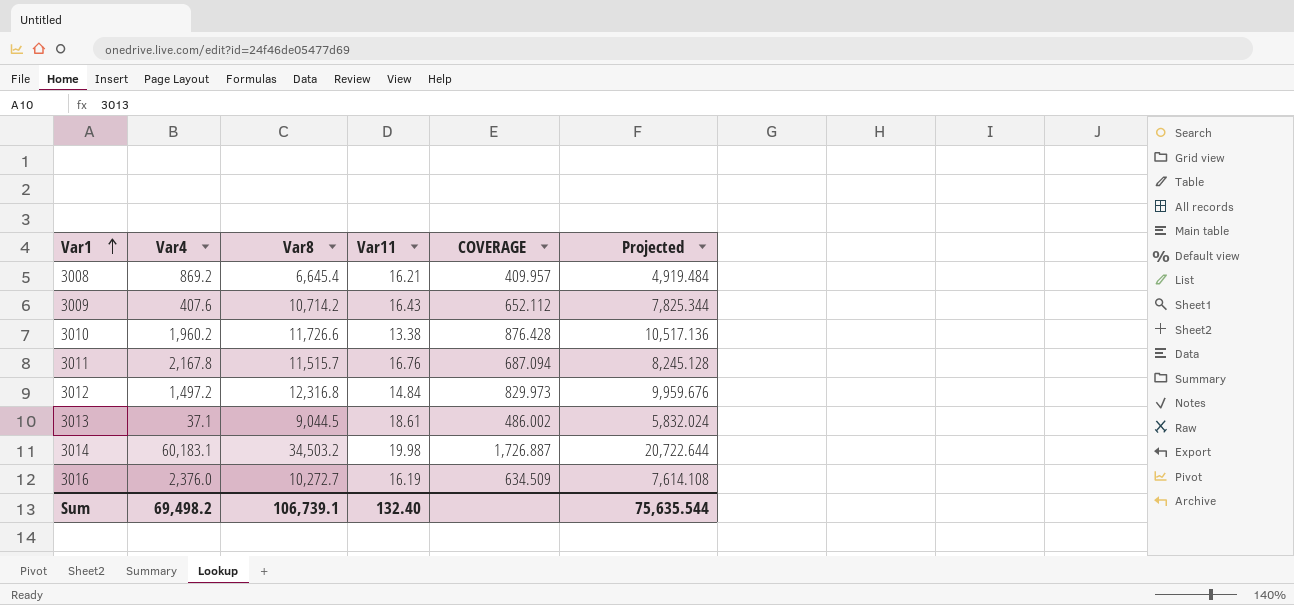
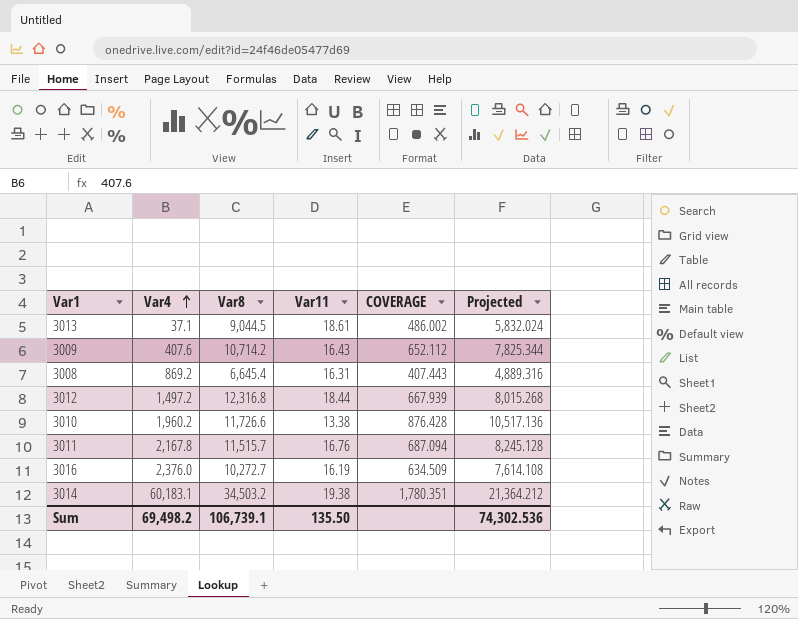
row order: Var1 ascending -> Var4 ascending
3008 | Var11: 16.21 -> 16.31
3008 | COVERAGE: 409.957 -> 407.443
3008 | Projected: 4,919.484 -> 4,889.316
3012 | Var11: 14.84 -> 18.44
3012 | COVERAGE: 829.973 -> 667.939
3012 | Projected: 9,959.676 -> 8,015.268
3014 | Var11: 19.98 -> 19.38
3014 | COVERAGE: 1,726.887 -> 1,780.351
3014 | Projected: 20,722.644 -> 21,364.212
Sum | Var11: 132.40 -> 135.50
Sum | Projected: 75,635.544 -> 74,302.536

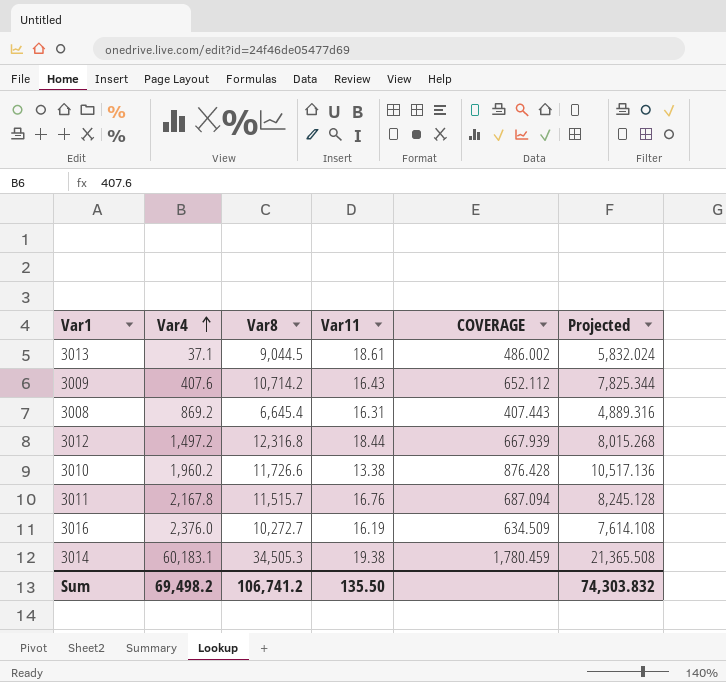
3014 | Var8: 34,503.2 -> 34,505.3
3014 | COVERAGE: 1,780.351 -> 1,780.459
3014 | Projected: 21,364.212 -> 21,365.508
Sum | Var8: 106,739.1 -> 106,741.2
Sum | Projected: 74,302.536 -> 74,303.832

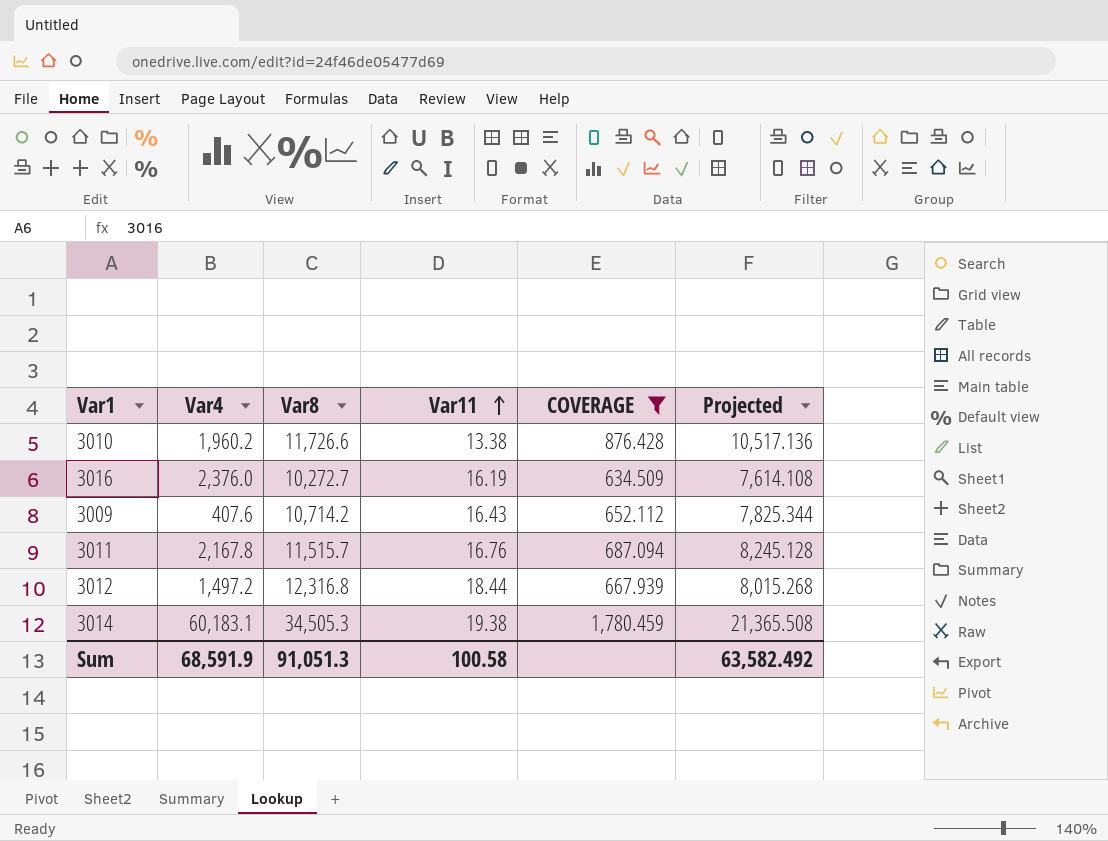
filter: none -> COVERAGE >= 634.509
row order: Var4 ascending -> Var11 ascending
Sum | Var4: 69,498.2 -> 68,591.9
Sum | Var8: 106,741.2 -> 91,051.3
Sum | Var11: 135.50 -> 100.58
Sum | Projected: 74,303.832 -> 63,582.492

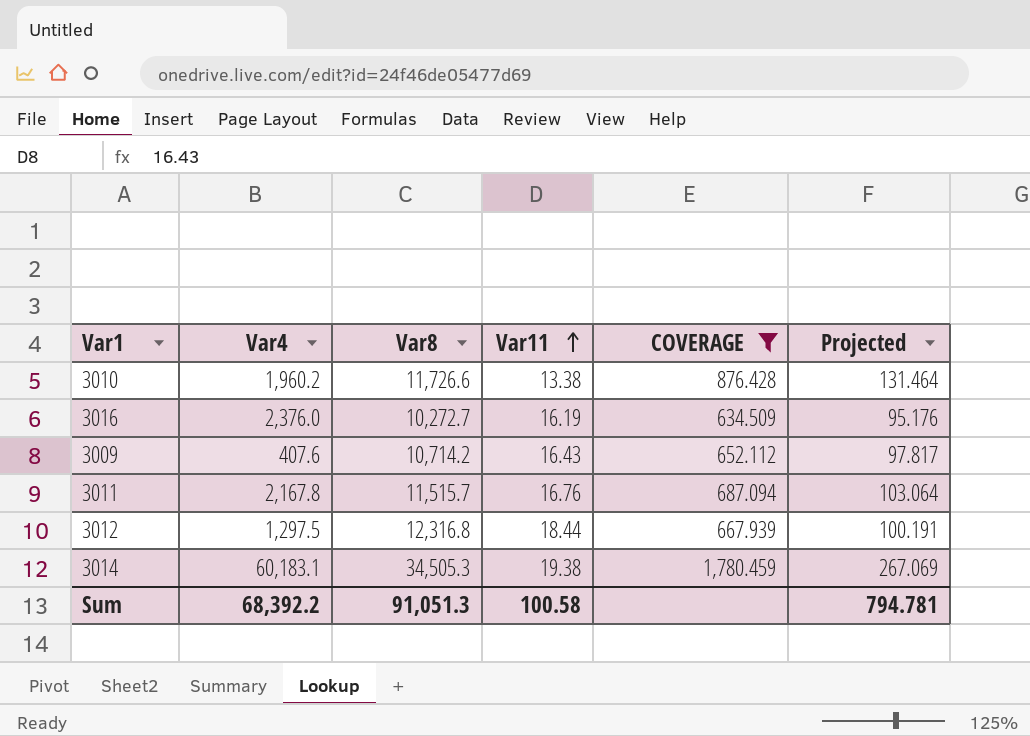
column Projected | formula: [COVERAGE] * 12 -> [COVERAGE] * 0.15
3012 | Var4: 1,497.2 -> 1,297.5
Sum | Var4: 68,591.9 -> 68,392.2
Sum | Projected: 63,582.492 -> 794.781

